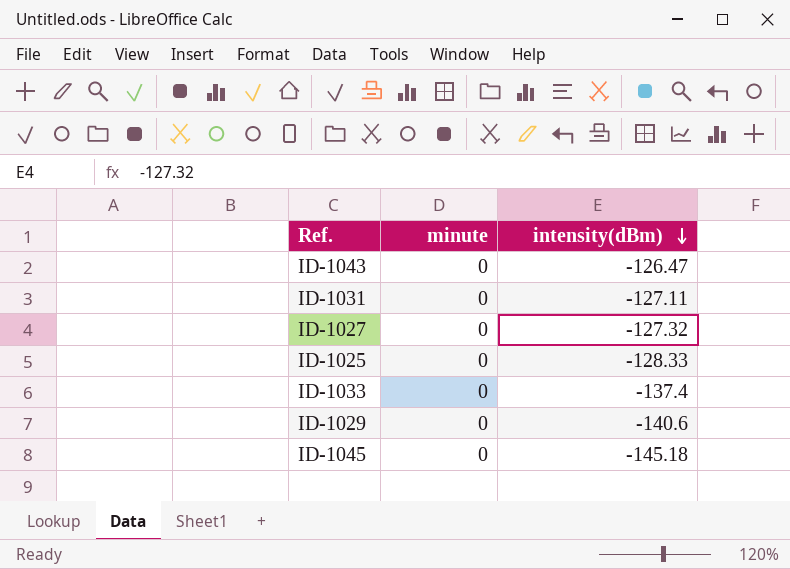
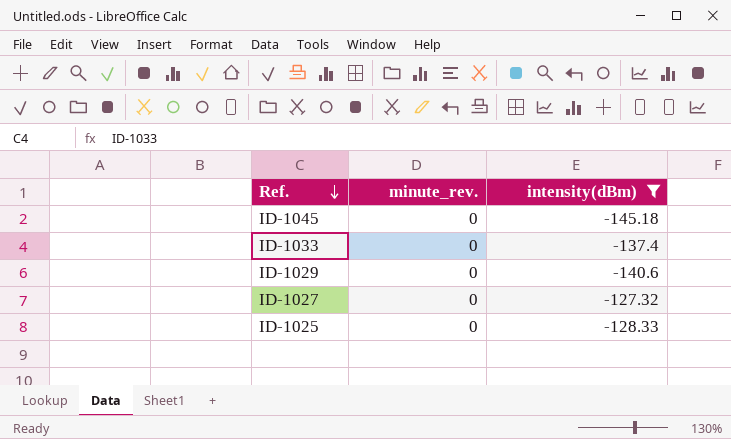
filter: none -> intensity(dBm) <= -127.32
row order: intensity(dBm) descending -> Ref. descending
column name: minute -> minute_rev.

